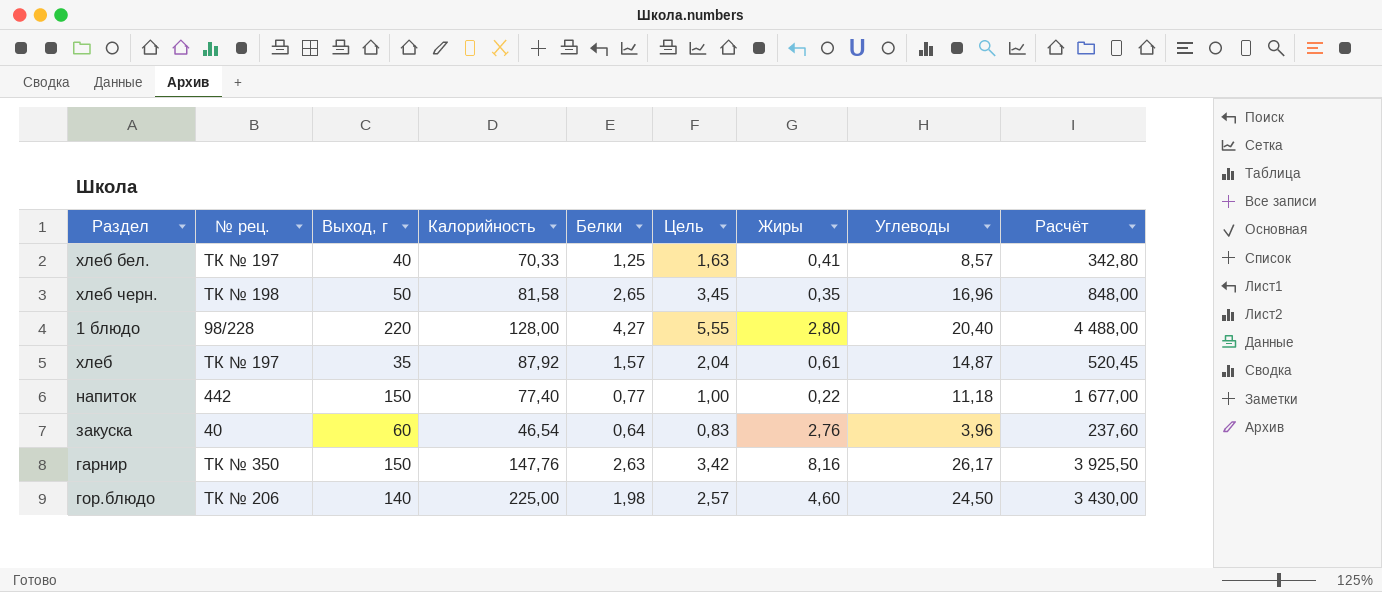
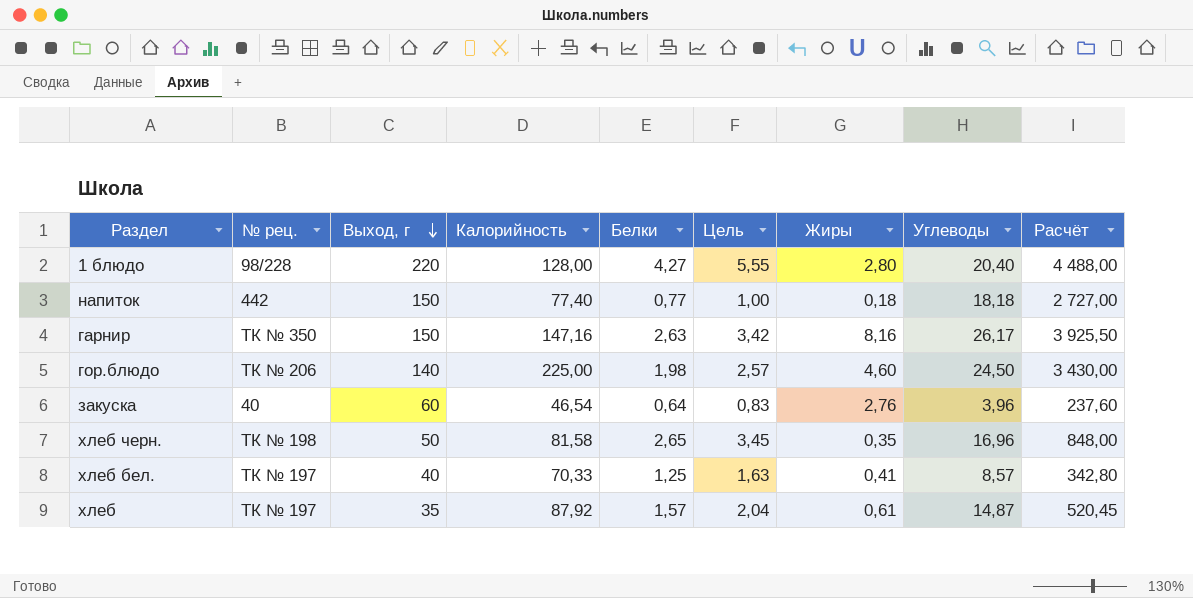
row order: none -> Выход, г descending
напиток | Жиры: 0,22 -> 0,18
напиток | Углеводы: 11,18 -> 18,18
напиток | Расчёт: 1 677,00 -> 2 727,00
гарнир | Калорийность: 147,76 -> 147,16

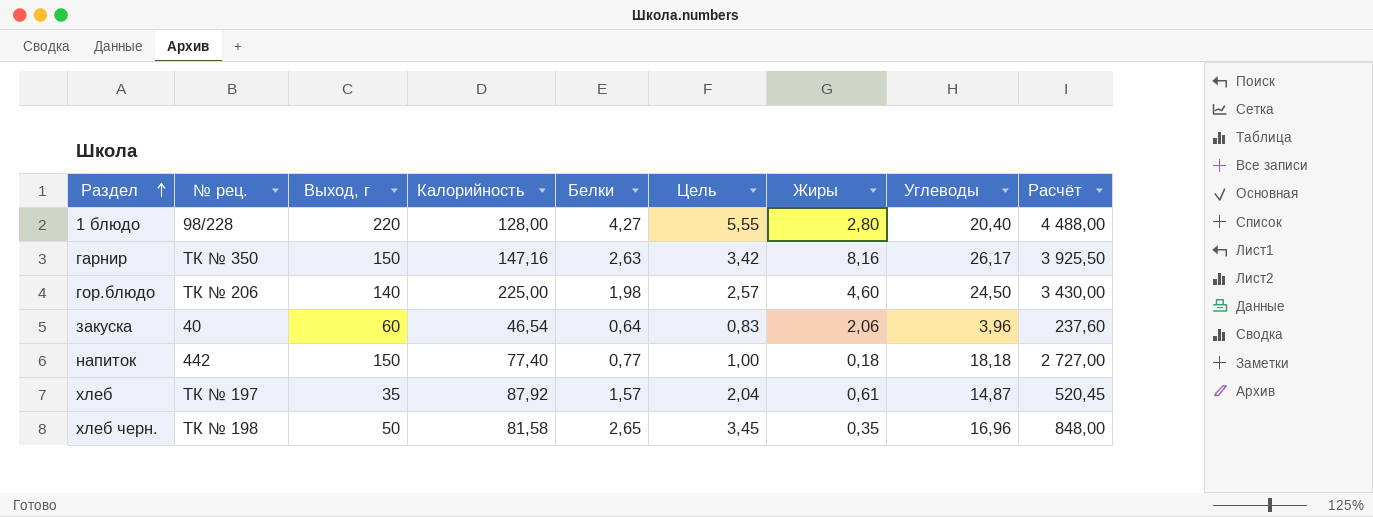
row order: Выход, г descending -> Раздел ascending
row хлеб бел.: ТК № 197 | 40 | 70,33 | 1,25 | 1,63 | 0,41 | 8,57 | 342,80 -> none
закуска | Жиры: 2,76 -> 2,06

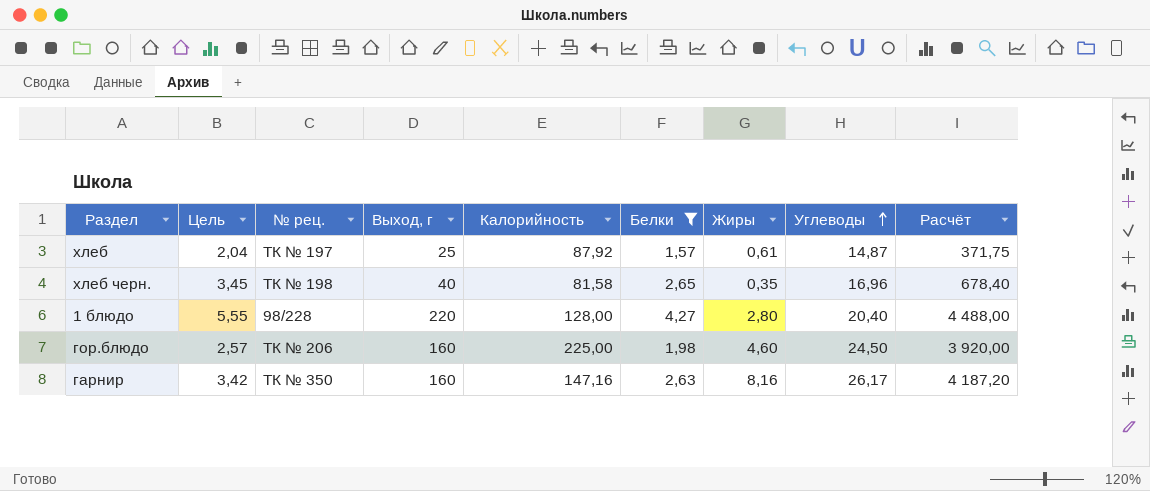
filter: none -> Белки >= 1,57
row order: Раздел ascending -> Углеводы ascending
column Цель | position: 6 -> 2
хлеб | Выход, г: 35 -> 25
хлеб | Расчёт: 520,45 -> 371,75
хлеб черн. | Выход, г: 50 -> 40
хлеб черн. | Расчёт: 848,00 -> 678,40
гор.блюдо | Выход, г: 140 -> 160
гор.блюдо | Расчёт: 3 430,00 -> 3 920,00
гарнир | Выход, г: 150 -> 160
гарнир | Расчёт: 3 925,50 -> 4 187,20

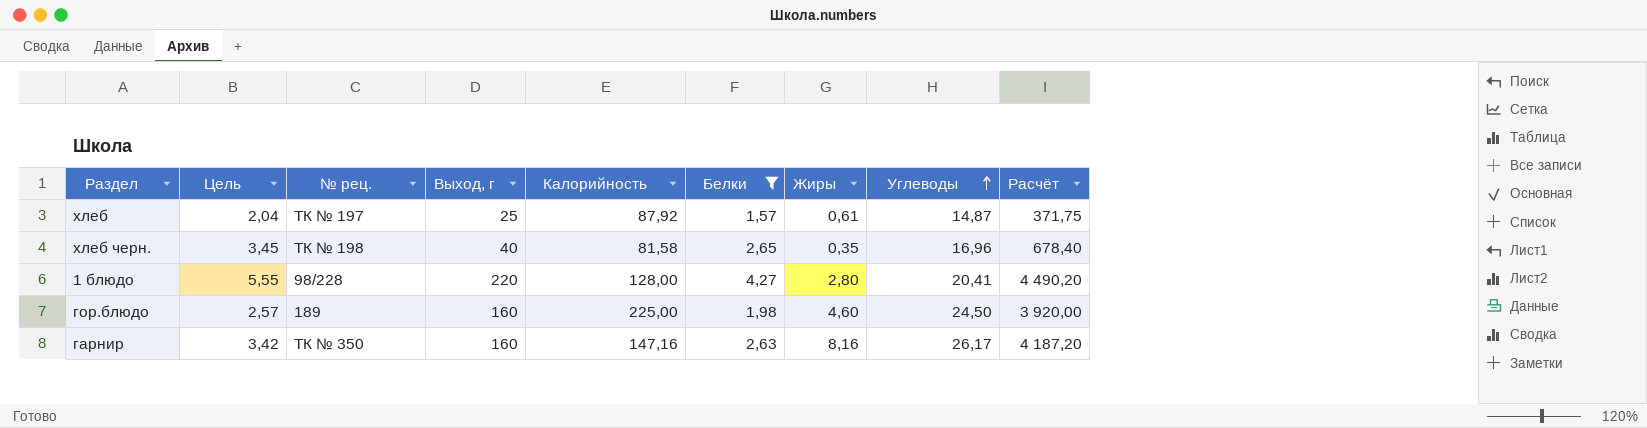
1 блюдо | Углеводы: 20,40 -> 20,41
1 блюдо | Расчёт: 4 488,00 -> 4 490,20
гор.блюдо | № рец.: ТК № 206 -> 189

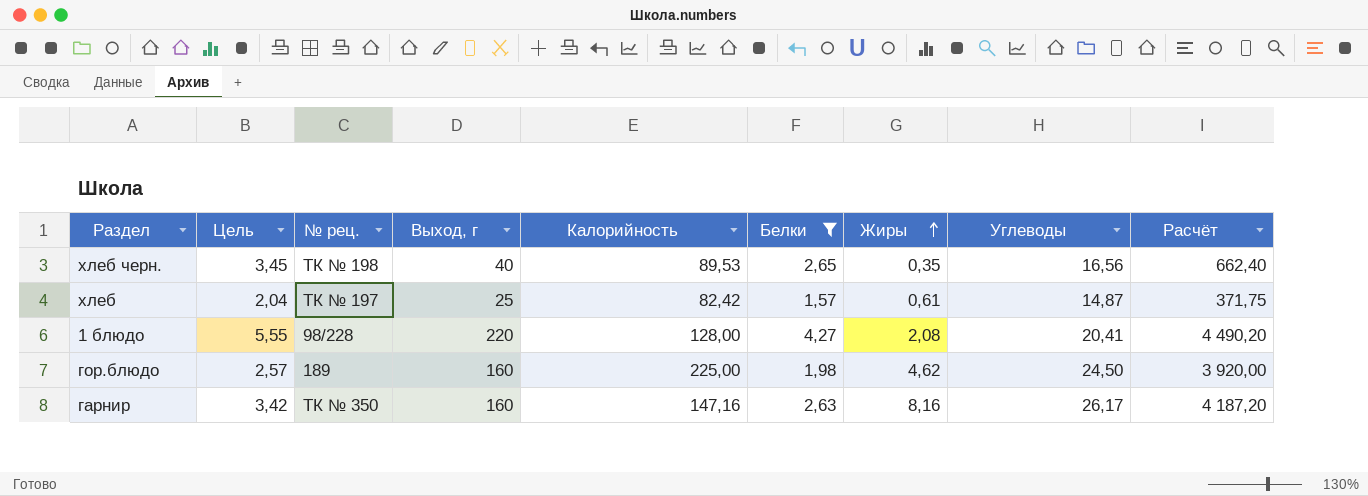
row order: Углеводы ascending -> Жиры ascending
хлеб черн. | Калорийность: 81,58 -> 89,53
хлеб черн. | Углеводы: 16,96 -> 16,56
хлеб черн. | Расчёт: 678,40 -> 662,40
хлеб | Калорийность: 87,92 -> 82,42
1 блюдо | Жиры: 2,80 -> 2,08
гор.блюдо | Жиры: 4,60 -> 4,62

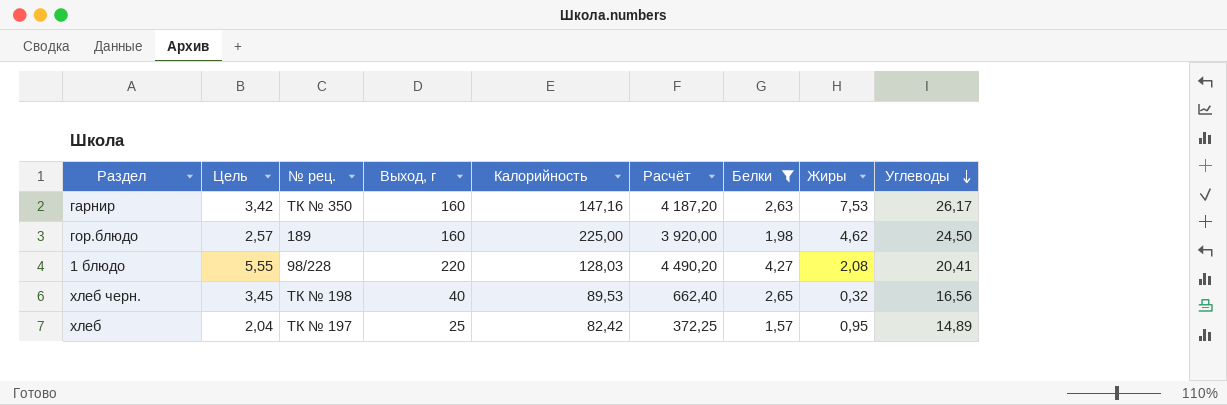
row order: Жиры ascending -> Углеводы descending
column Расчёт | position: 9 -> 6
гарнир | Жиры: 8,16 -> 7,53
1 блюдо | Калорийность: 128,00 -> 128,03
хлеб черн. | Жиры: 0,35 -> 0,32
хлеб | Расчёт: 371,75 -> 372,25
хлеб | Жиры: 0,61 -> 0,95
хлеб | Углеводы: 14,87 -> 14,89

